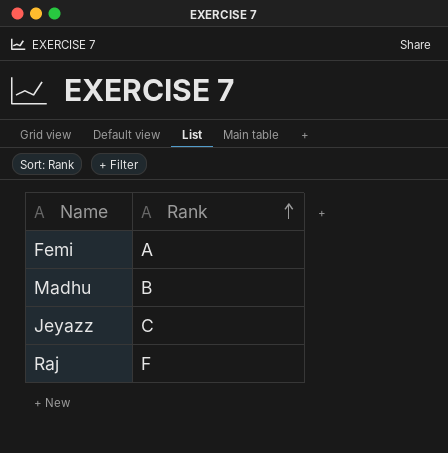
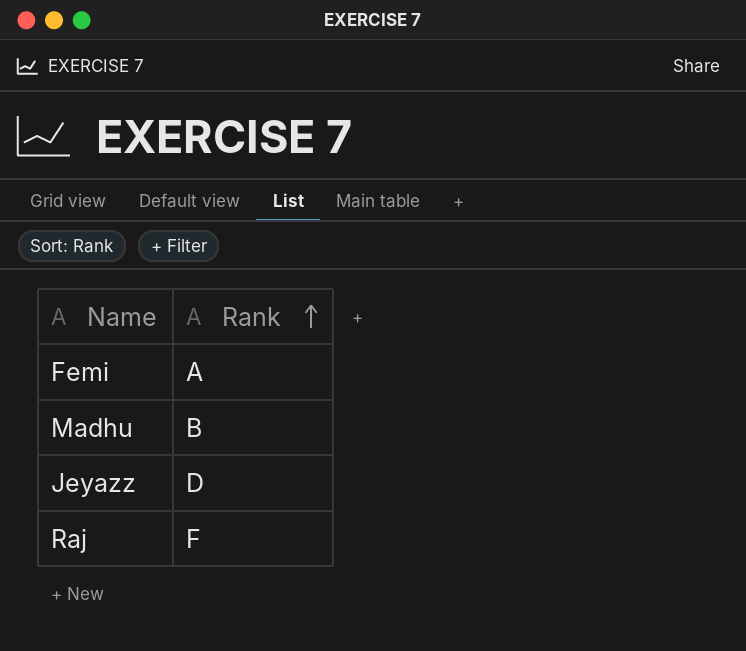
Jeyazz | Rank: C -> D

